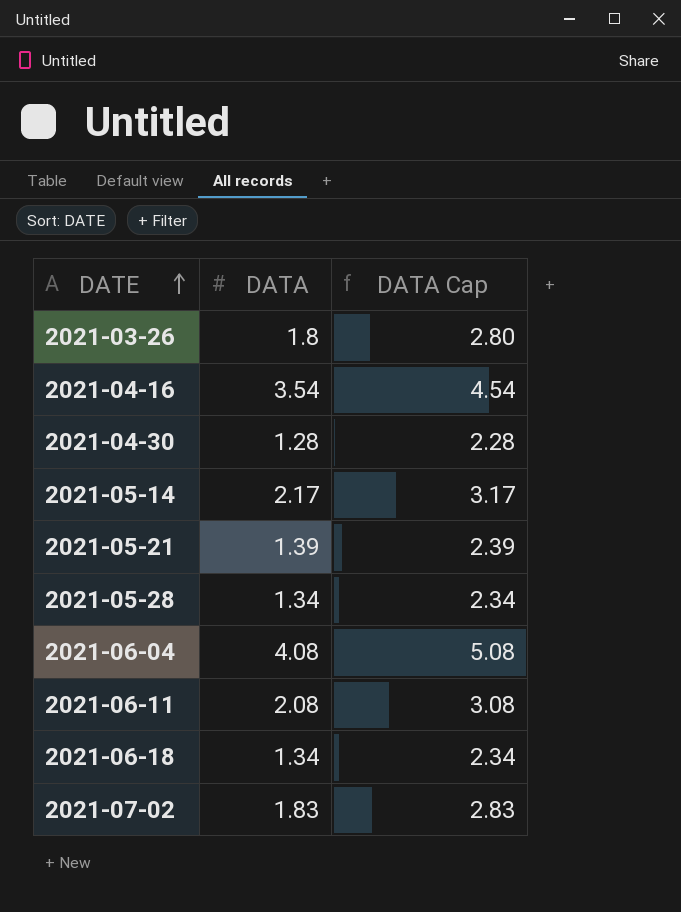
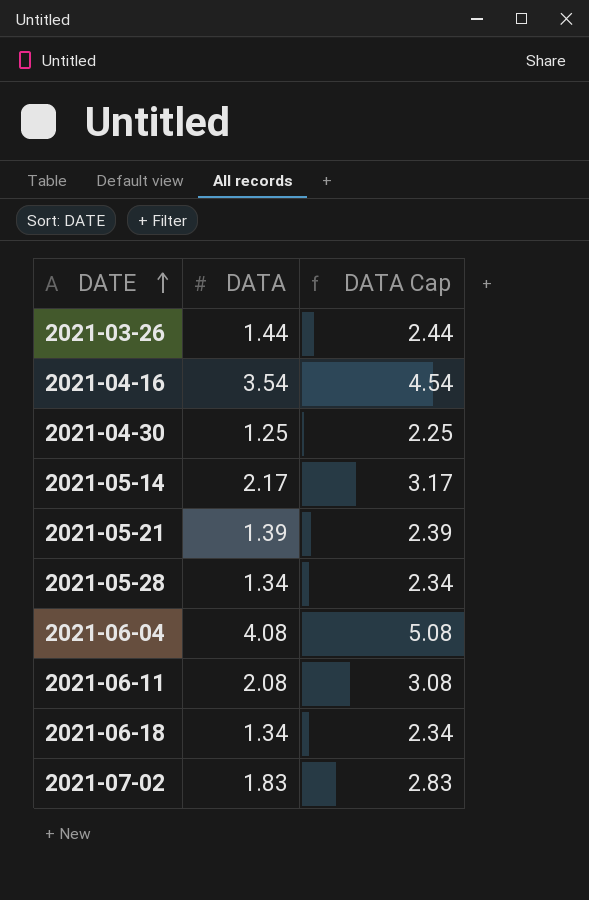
2021-03-26 | DATA: 1.8 -> 1.44
2021-03-26 | DATA Cap: 2.80 -> 2.44
2021-04-30 | DATA: 1.28 -> 1.25
2021-04-30 | DATA Cap: 2.28 -> 2.25

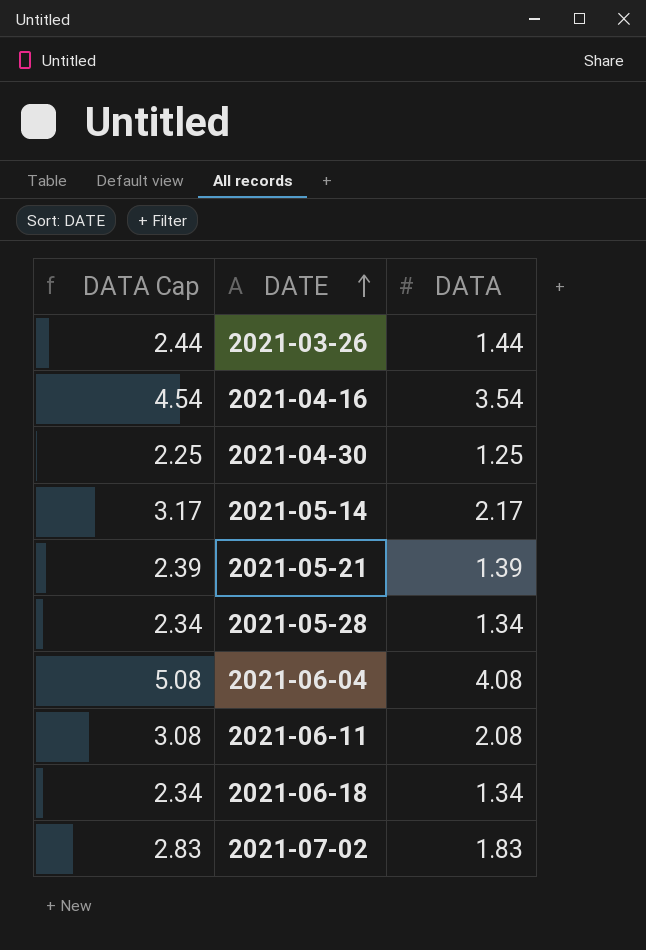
column DATA Cap | position: 3 -> 1

